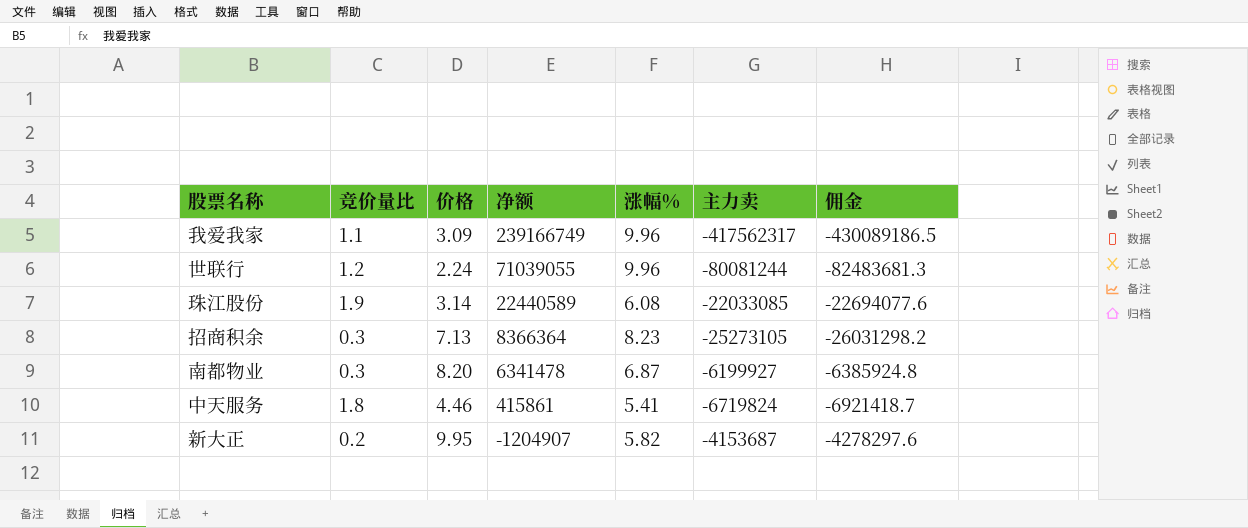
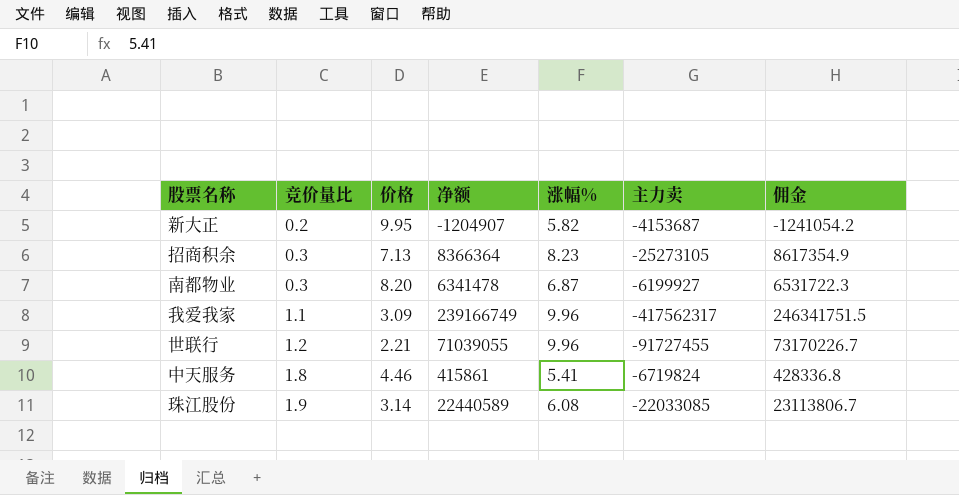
row order: 净额 descending -> 竞价量比 ascending
column 佣金 | formula: [主力卖] * 1.03 -> [净额] * 1.03
世联行 | 价格: 2.24 -> 2.21
世联行 | 主力卖: -80081244 -> -91727455

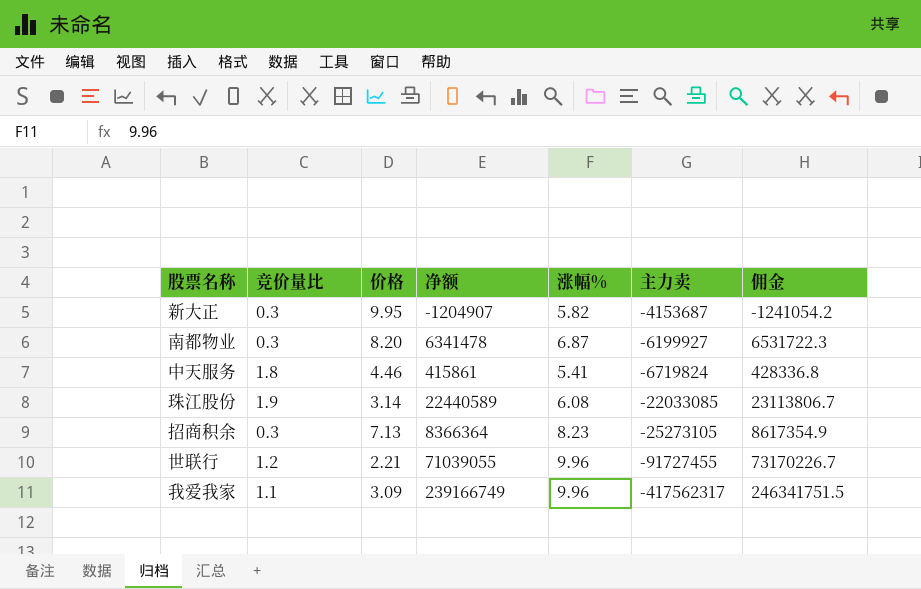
row order: 竞价量比 ascending -> 主力卖 descending
新大正 | 竞价量比: 0.2 -> 0.3

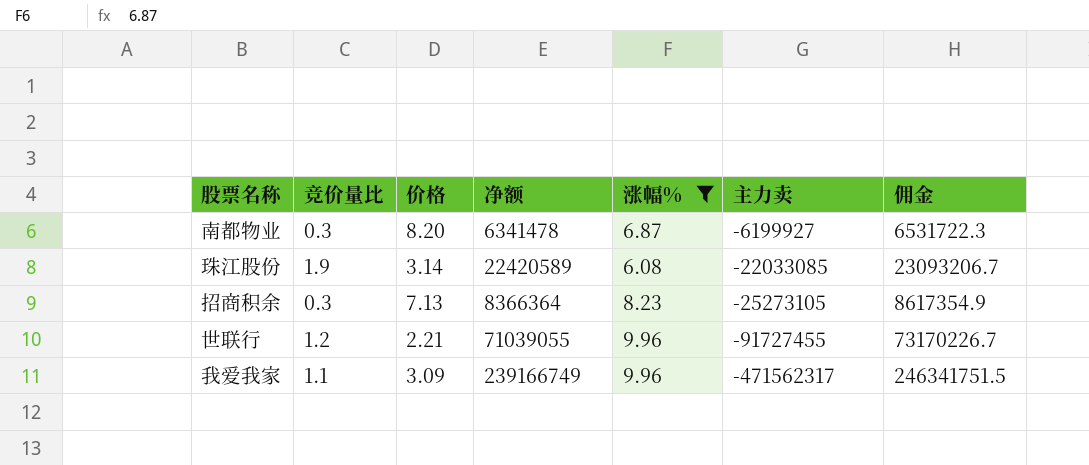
filter: none -> 涨幅% >= 6.08
珠江股份 | 净额: 22440589 -> 22420589
珠江股份 | 佣金: 23113806.7 -> 23093206.7
我爱我家 | 主力卖: -417562317 -> -471562317

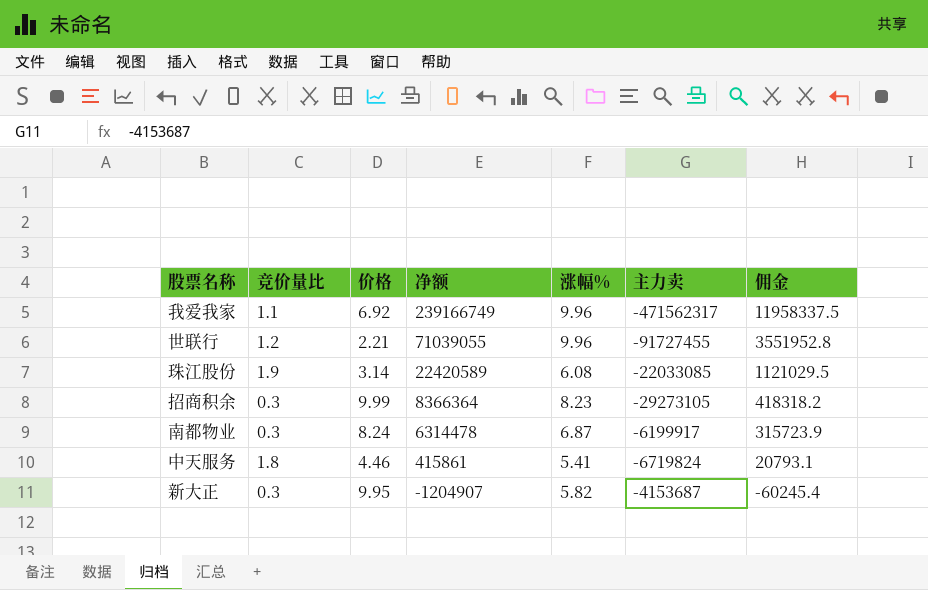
filter: 涨幅% >= 6.08 -> none
row order: 主力卖 descending -> 净额 descending
column 佣金 | formula: [净额] * 1.03 -> [净额] * 0.05
我爱我家 | 价格: 3.09 -> 6.92
招商积余 | 价格: 7.13 -> 9.99
招商积余 | 主力卖: -25273105 -> -29273105
南都物业 | 价格: 8.20 -> 8.24
南都物业 | 净额: 6341478 -> 6314478
南都物业 | 主力卖: -6199927 -> -6199917

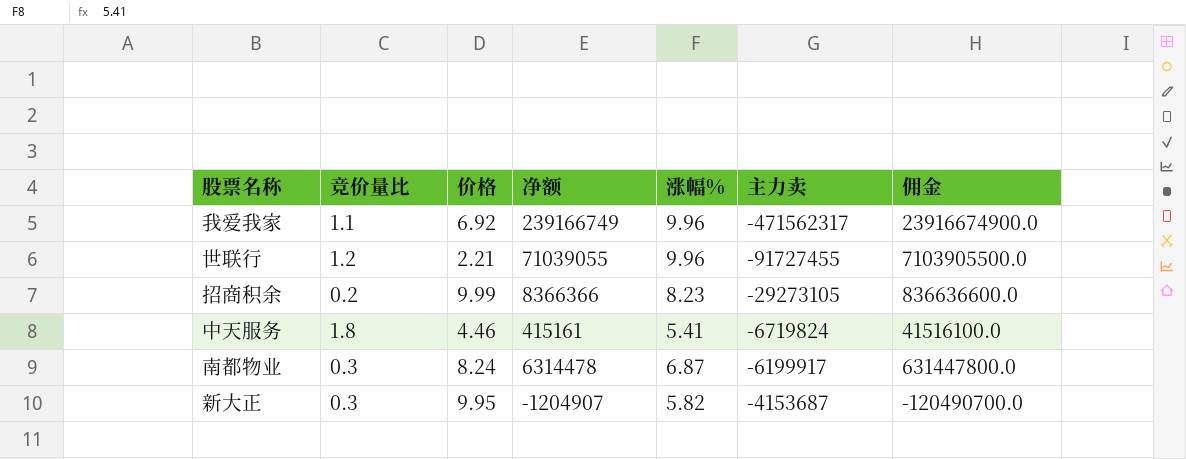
row order: 净额 descending -> 主力卖 ascending
column 佣金 | formula: [净额] * 0.05 -> [净额] * 100
row 珠江股份: 1.9 | 3.14 | 22420589 | 6.08 | -22033085 | 1121029.5 -> none
招商积余 | 竞价量比: 0.3 -> 0.2
招商积余 | 净额: 8366364 -> 8366366
中天服务 | 净额: 415861 -> 415161

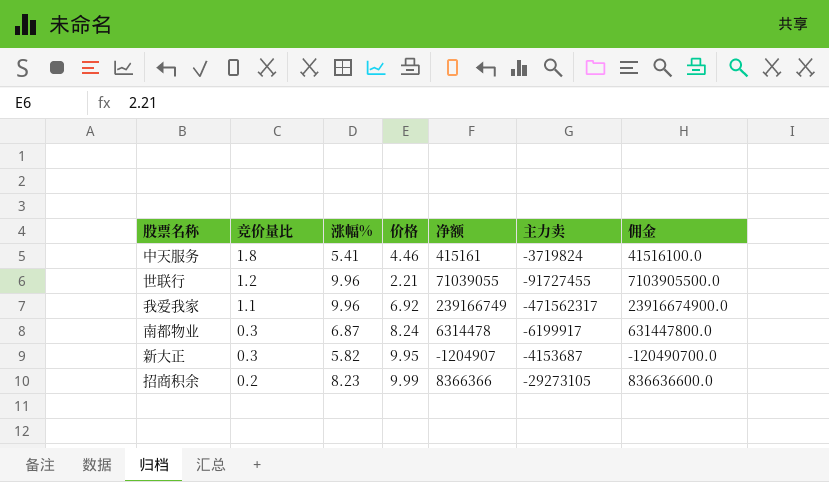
row order: 主力卖 ascending -> 竞价量比 descending
column 涨幅% | position: 5 -> 3
中天服务 | 主力卖: -6719824 -> -3719824

